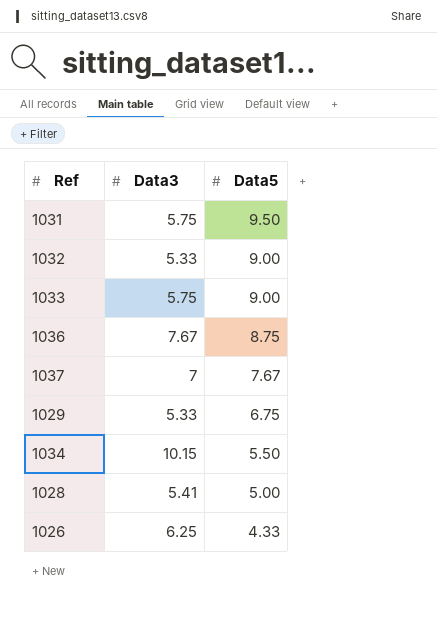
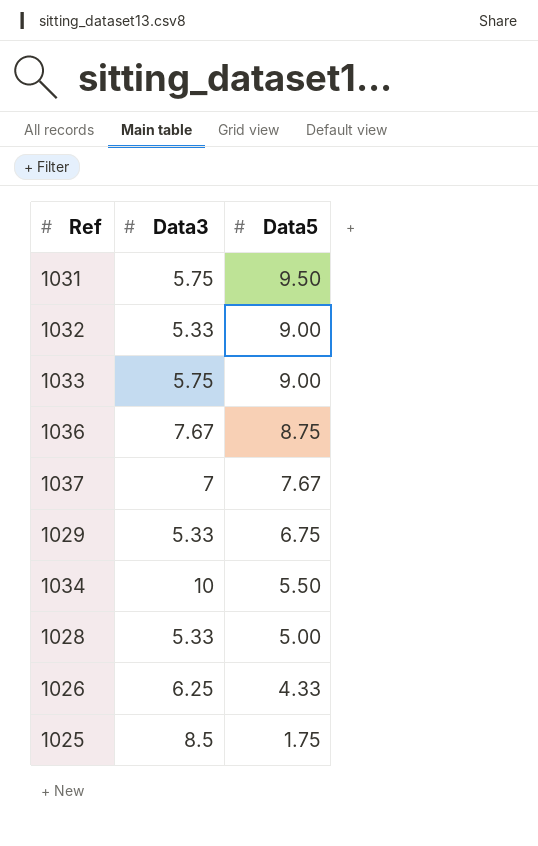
1034 | Data3: 10.15 -> 10
1028 | Data3: 5.41 -> 5.33
row 1025: none -> 8.5 | 1.75

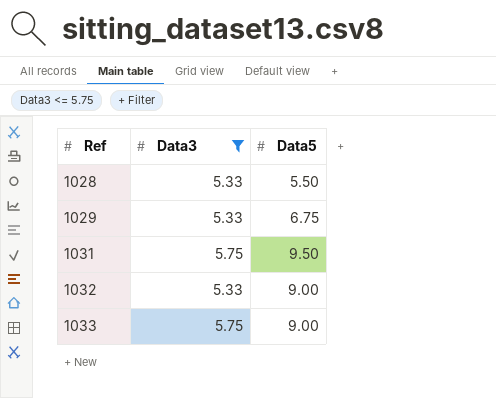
filter: none -> Data3 <= 5.75
row order: Data5 descending -> Ref ascending
1028 | Data5: 5.00 -> 5.50

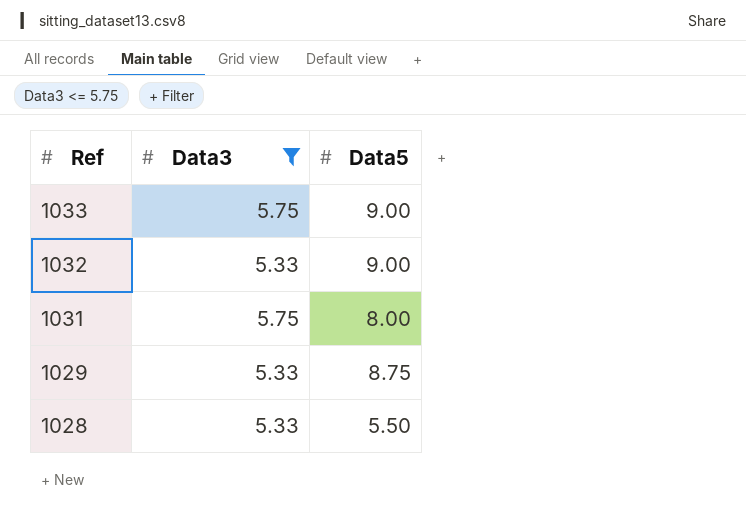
row order: Ref ascending -> Ref descending
1031 | Data5: 9.50 -> 8.00
1029 | Data5: 6.75 -> 8.75

